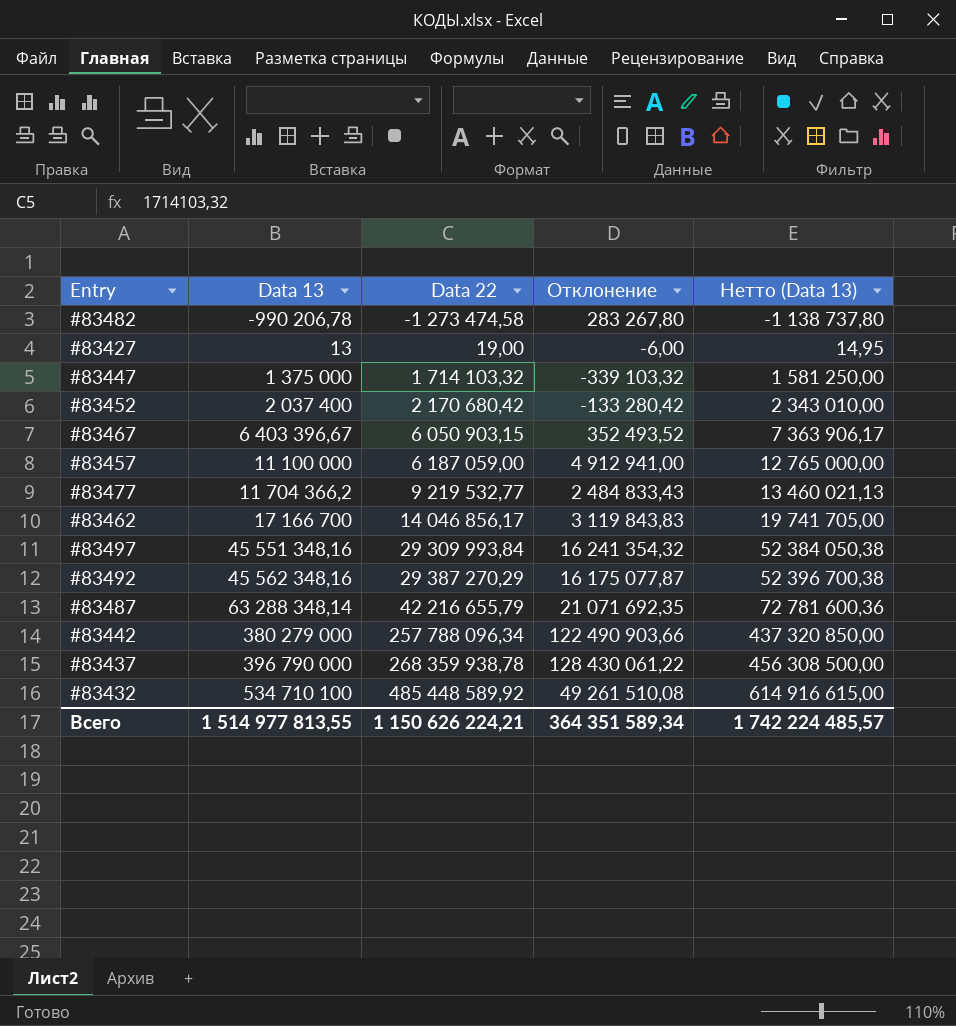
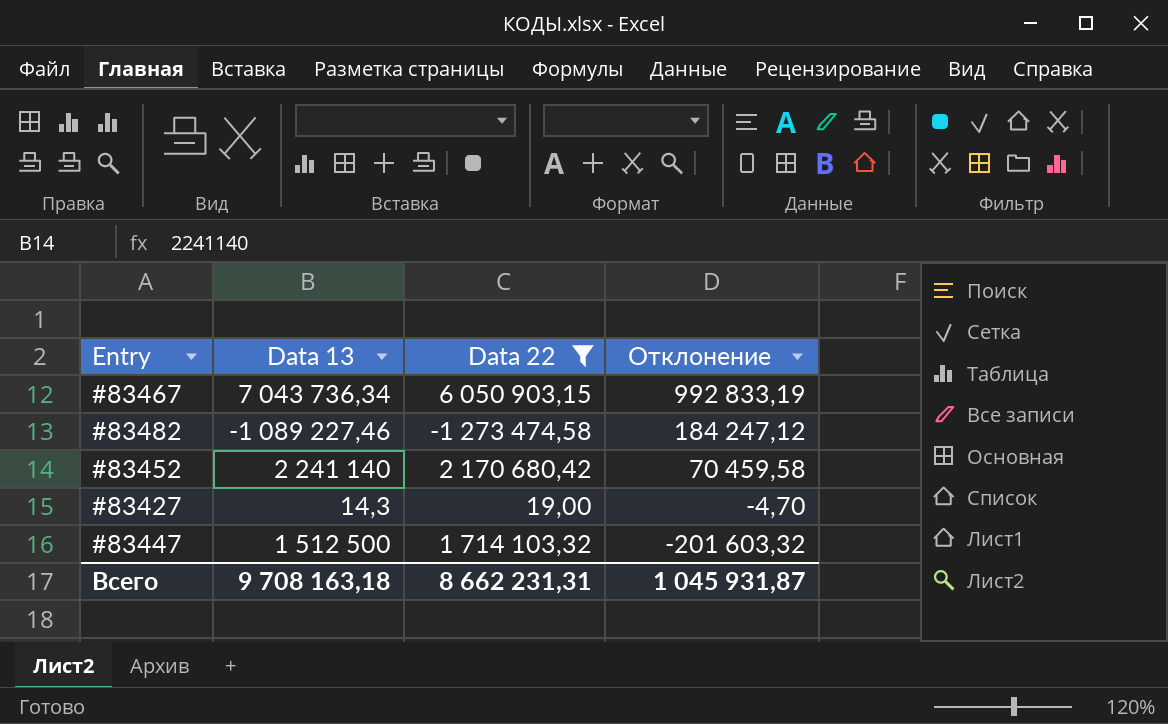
filter: none -> Data 22 <= 6 050 903,15
row order: Data 13 ascending -> Отклонение descending
column Нетто (Data 13) | formula: [Data 13] * 1,15 -> none
#83467 | Data 13: 6 403 396,67 -> 7 043 736,34
#83467 | Отклонение: 352 493,52 -> 992 833,19
#83482 | Data 13: -990 206,78 -> -1 089 227,46
#83482 | Отклонение: 283 267,80 -> 184 247,12
#83452 | Data 13: 2 037 400 -> 2 241 140
#83452 | Отклонение: -133 280,42 -> 70 459,58
#83427 | Data 13: 13 -> 14,3
#83427 | Отклонение: -6,00 -> -4,70
#83447 | Data 13: 1 375 000 -> 1 512 500
#83447 | Отклонение: -339 103,32 -> -201 603,32
Всего | Data 13: 1 514 977 813,55 -> 9 708 163,18
Всего | Data 22: 1 150 626 224,21 -> 8 662 231,31
Всего | Отклонение: 364 351 589,34 -> 1 045 931,87

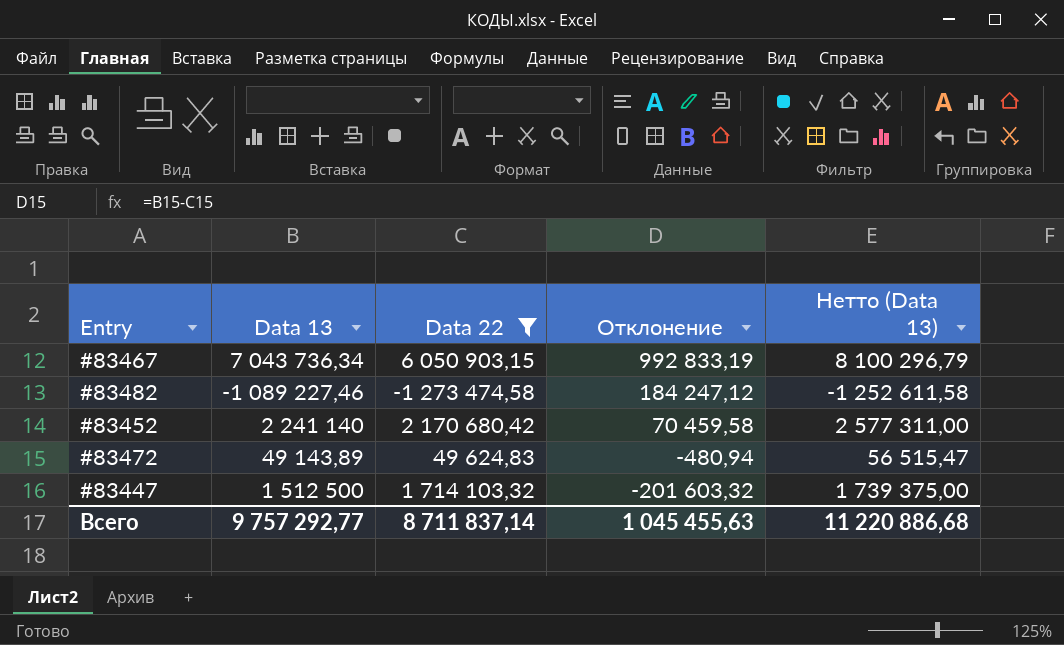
column Нетто (Data 13) | formula: none -> [Data 13] * 1,15
row #83427: 14,3 | 19,00 | -4,70 -> none
row #83472: none -> 49 143,89 | 49 624,83 | -480,94 | 56 515,47
Всего | Data 13: 9 708 163,18 -> 9 757 292,77
Всего | Data 22: 8 662 231,31 -> 8 711 837,14
Всего | Отклонение: 1 045 931,87 -> 1 045 455,63

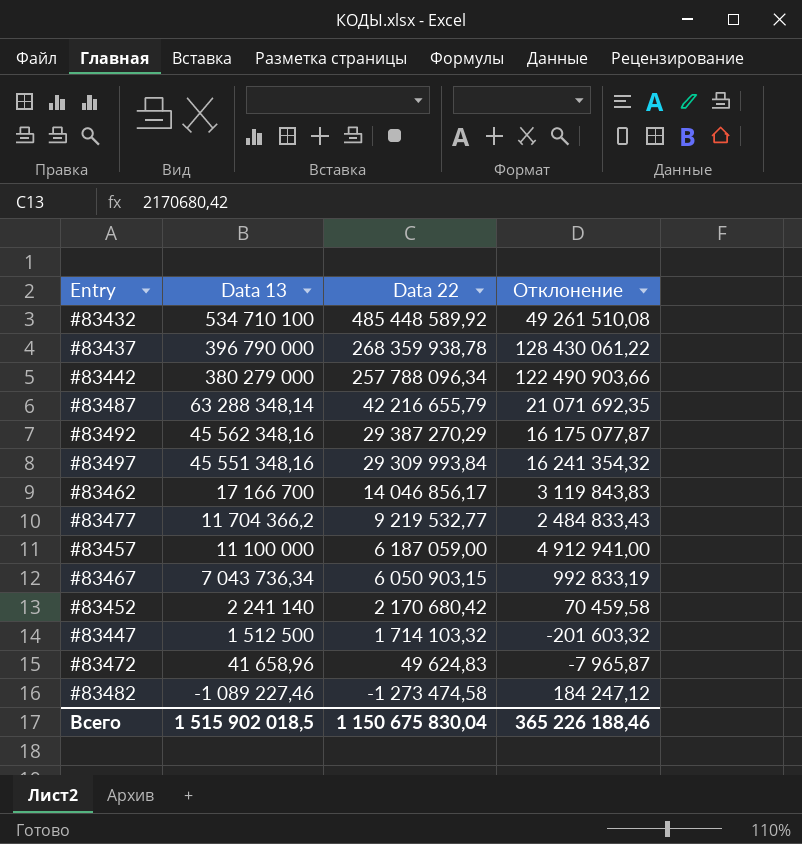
filter: Data 22 <= 6 050 903,15 -> none
row order: Отклонение descending -> Data 13 descending
column Нетто (Data 13) | formula: [Data 13] * 1,15 -> none
#83472 | Data 13: 49 143,89 -> 41 658,96
#83472 | Отклонение: -480,94 -> -7 965,87
Всего | Data 13: 9 757 292,77 -> 1 515 902 018,5
Всего | Data 22: 8 711 837,14 -> 1 150 675 830,04
Всего | Отклонение: 1 045 455,63 -> 365 226 188,46

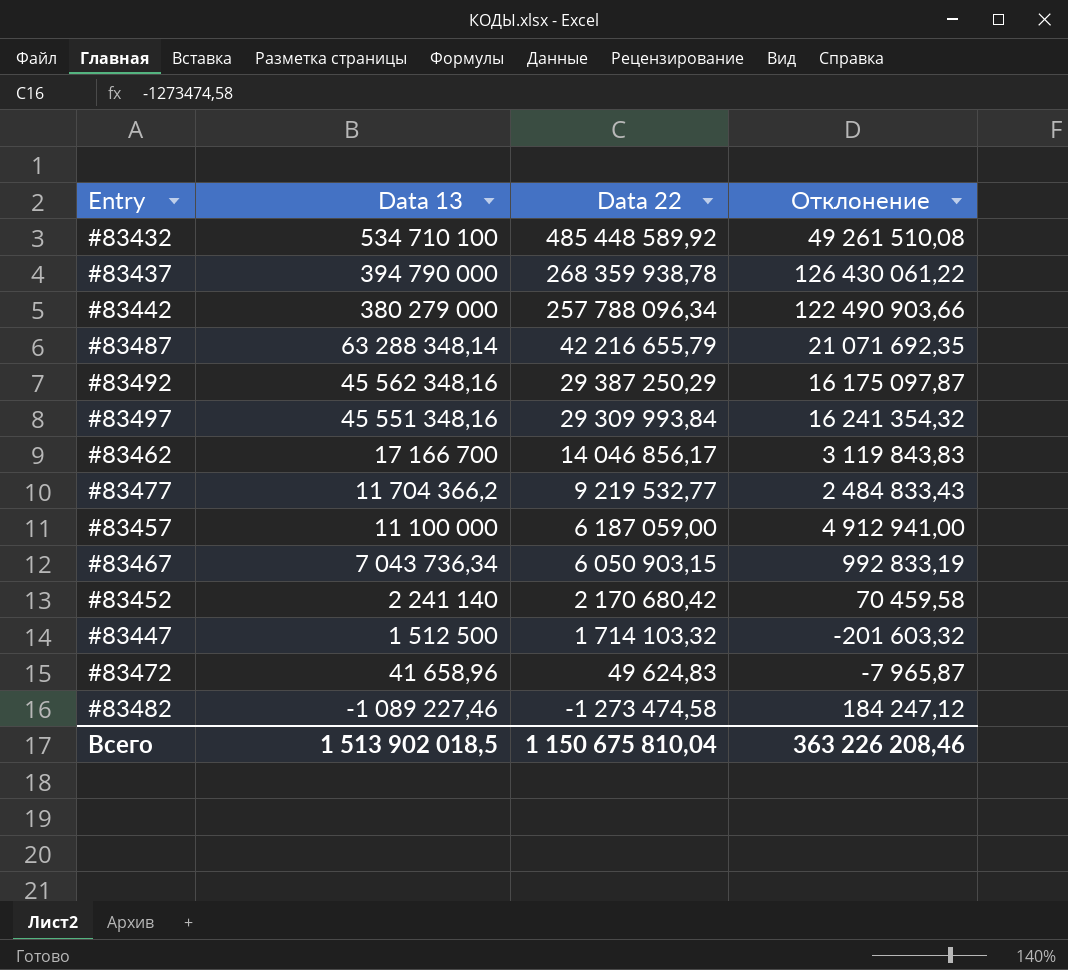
#83437 | Data 13: 396 790 000 -> 394 790 000
#83437 | Отклонение: 128 430 061,22 -> 126 430 061,22
#83492 | Data 22: 29 387 270,29 -> 29 387 250,29
#83492 | Отклонение: 16 175 077,87 -> 16 175 097,87
Всего | Data 13: 1 515 902 018,5 -> 1 513 902 018,5
Всего | Data 22: 1 150 675 830,04 -> 1 150 675 810,04
Всего | Отклонение: 365 226 188,46 -> 363 226 208,46

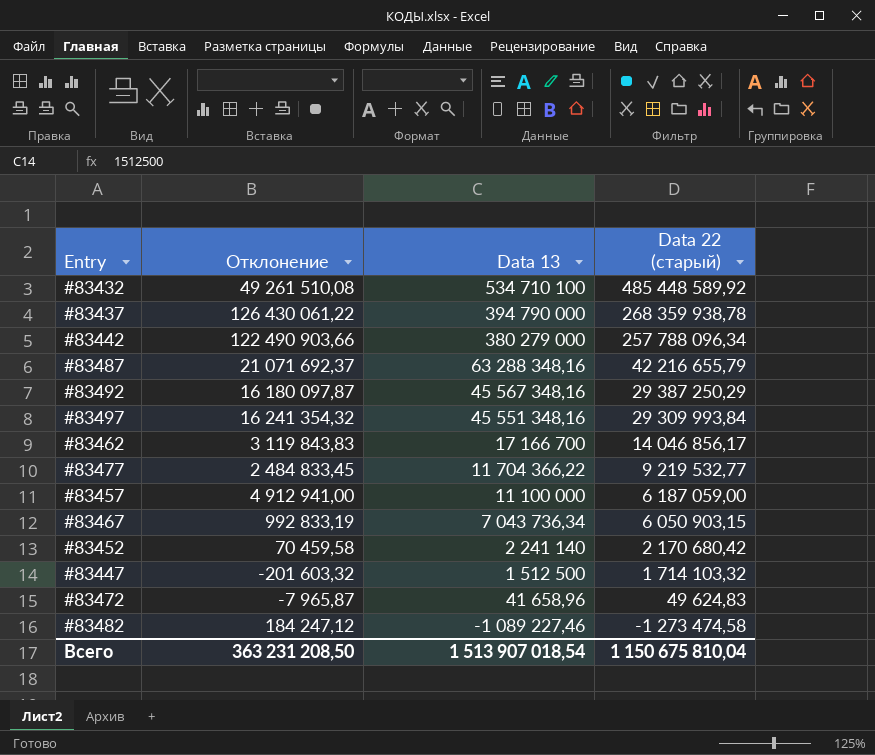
column Отклонение | position: 4 -> 2
column name: Data 22 -> Data 22 (старый)
#83487 | Отклонение: 21 071 692,35 -> 21 071 692,37
#83487 | Data 13: 63 288 348,14 -> 63 288 348,16
#83492 | Отклонение: 16 175 097,87 -> 16 180 097,87
#83492 | Data 13: 45 562 348,16 -> 45 567 348,16
#83477 | Отклонение: 2 484 833,43 -> 2 484 833,45
#83477 | Data 13: 11 704 366,2 -> 11 704 366,22
Всего | Отклонение: 363 226 208,46 -> 363 231 208,50
Всего | Data 13: 1 513 902 018,5 -> 1 513 907 018,54

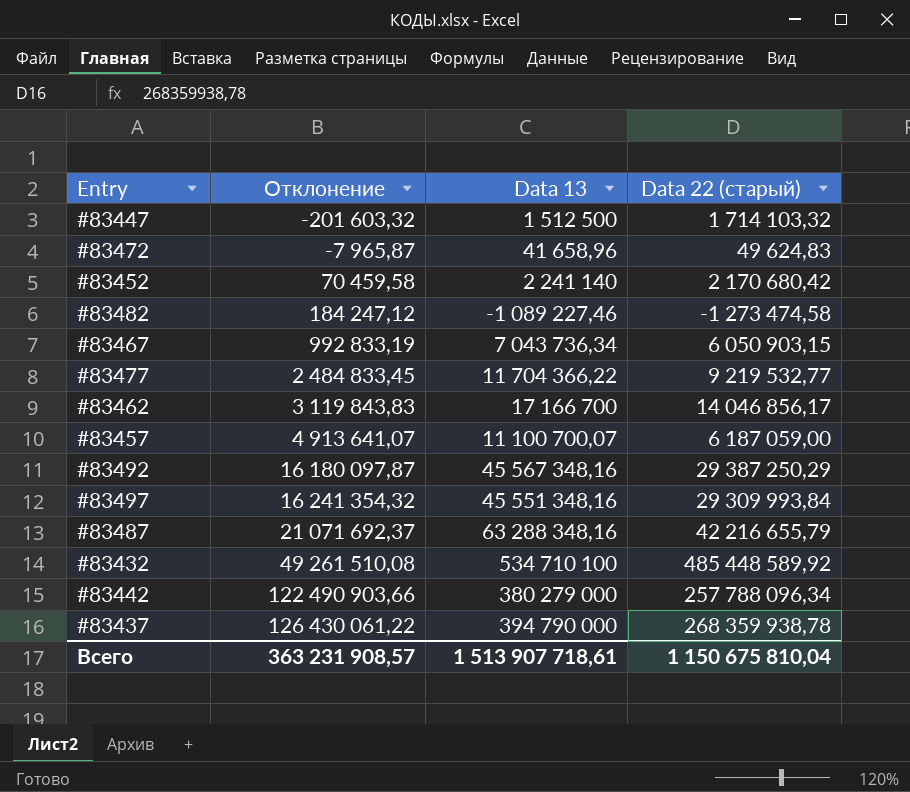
row order: Data 13 descending -> Отклонение ascending
#83457 | Отклонение: 4 912 941,00 -> 4 913 641,07
#83457 | Data 13: 11 100 000 -> 11 100 700,07
Всего | Отклонение: 363 231 208,50 -> 363 231 908,57
Всего | Data 13: 1 513 907 018,54 -> 1 513 907 718,61

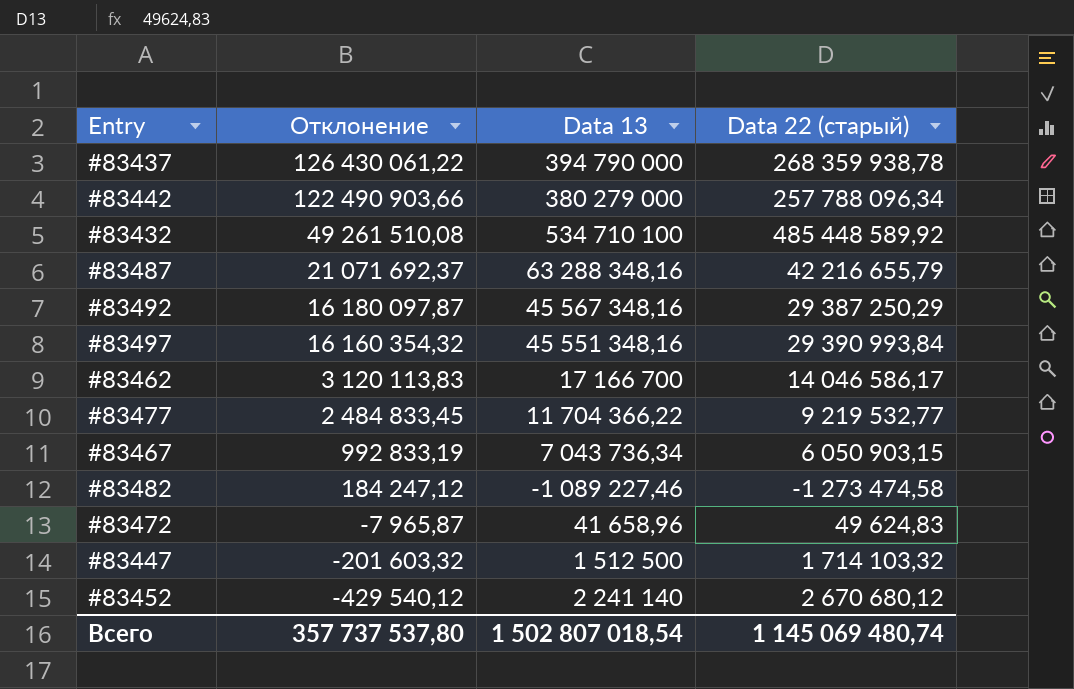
row order: Отклонение ascending -> Отклонение descending
row #83457: 4 913 641,07 | 11 100 700,07 | 6 187 059,00 -> none
#83497 | Отклонение: 16 241 354,32 -> 16 160 354,32
#83497 | Data 22 (старый): 29 309 993,84 -> 29 390 993,84
#83462 | Отклонение: 3 119 843,83 -> 3 120 113,83
#83462 | Data 22 (старый): 14 046 856,17 -> 14 046 586,17
#83452 | Отклонение: 70 459,58 -> -429 540,12
#83452 | Data 22 (старый): 2 170 680,42 -> 2 670 680,12
Всего | Отклонение: 363 231 908,57 -> 357 737 537,80
Всего | Data 13: 1 513 907 718,61 -> 1 502 807 018,54
Всего | Data 22 (старый): 1 150 675 810,04 -> 1 145 069 480,74

